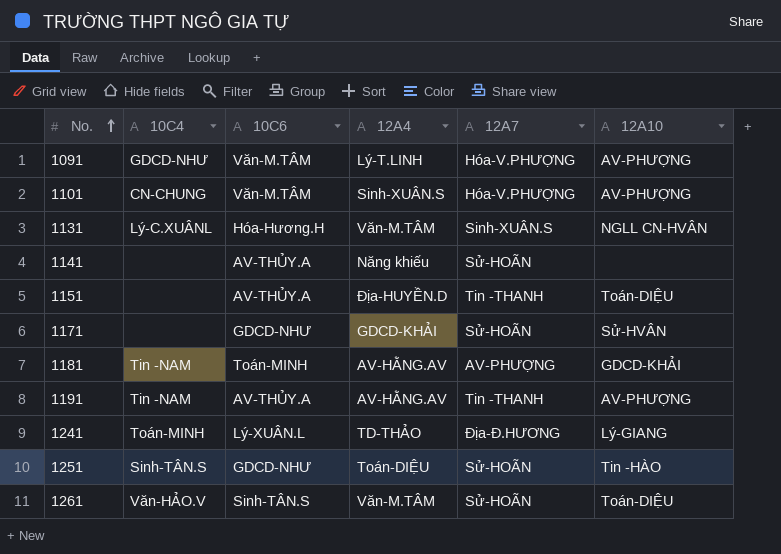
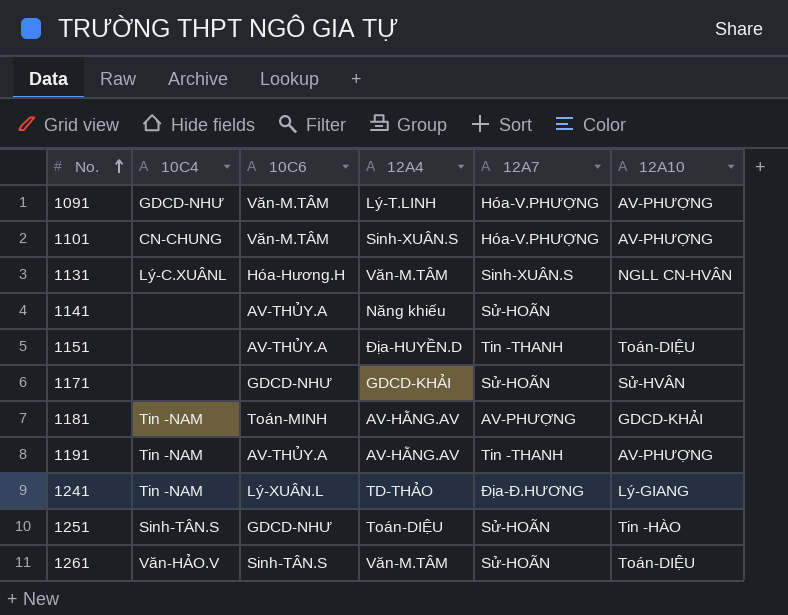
1241 | 10C4: Toán-MINH -> Tin -NAM

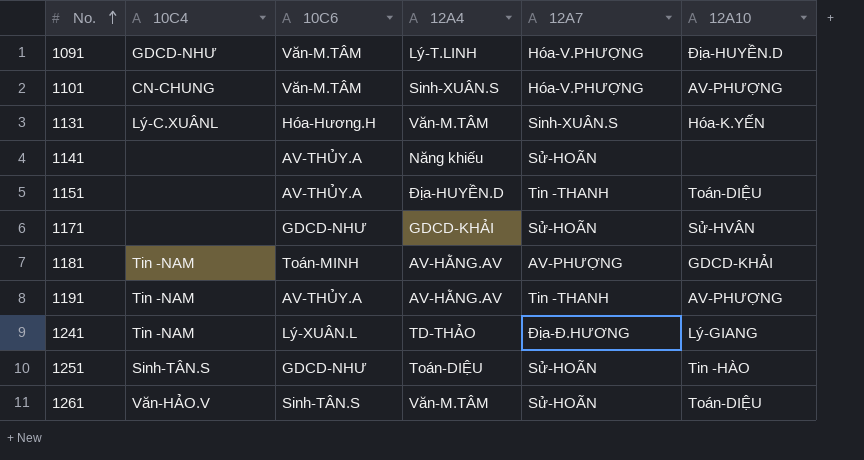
1091 | 12A10: AV-PHƯỢNG -> Địa-HUYỀN.D
1131 | 12A10: NGLL CN-HVÂN -> Hóa-K.YẾN

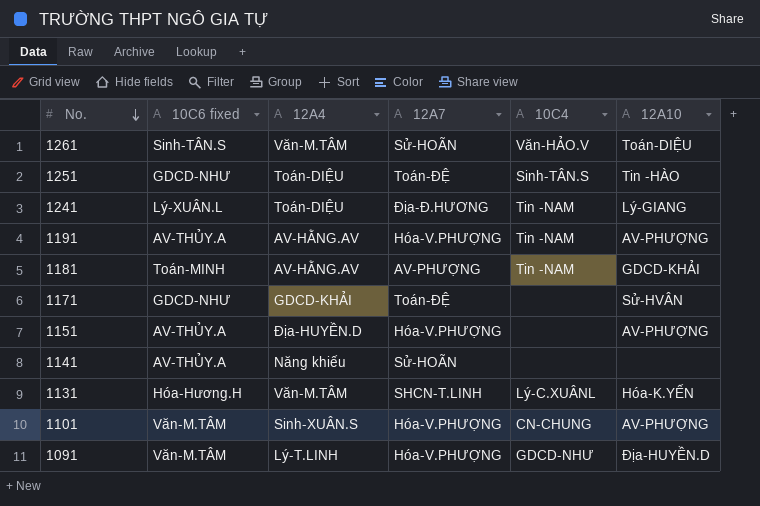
row order: No. ascending -> No. descending
column name: 10C6 -> 10C6 fixed
column 10C4 | position: 2 -> 5
1251 | 12A7: Sử-HOÃN -> Toán-ĐỆ
1241 | 12A4: TD-THẢO -> Toán-DIỆU
1191 | 12A7: Tin -THANH -> Hóa-V.PHƯỢNG
1171 | 12A7: Sử-HOÃN -> Toán-ĐỆ
1151 | 12A7: Tin -THANH -> Hóa-V.PHƯỢNG
1151 | 12A10: Toán-DIỆU -> AV-PHƯỢNG
1131 | 12A7: Sinh-XUÂN.S -> SHCN-T.LINH

